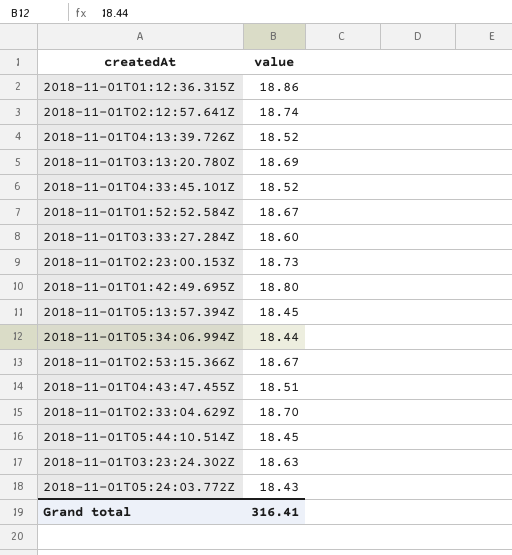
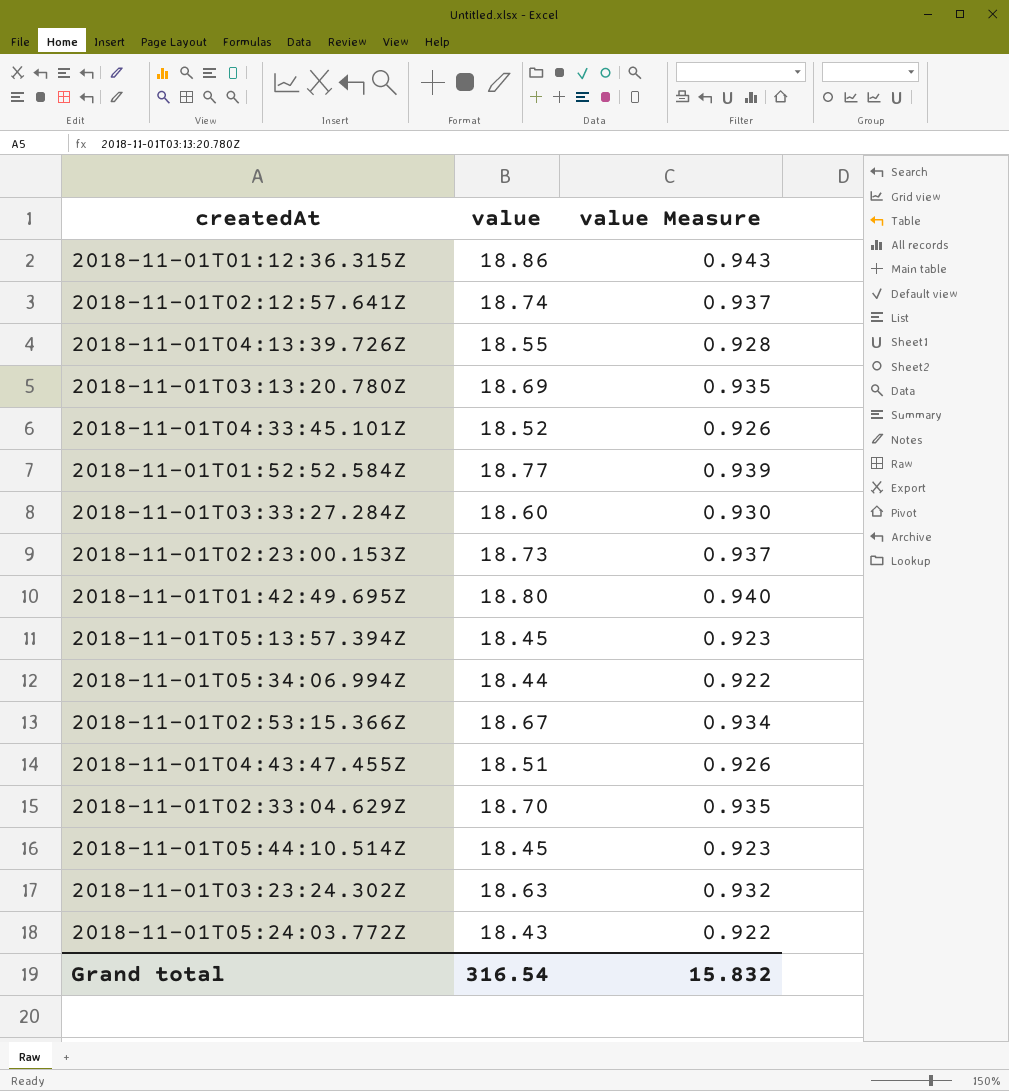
column value Measure | formula: none -> [value] * 0.05
2018-11-01T04:13:39.726Z | value: 18.52 -> 18.55
2018-11-01T01:52:52.584Z | value: 18.67 -> 18.77
Grand total | value: 316.41 -> 316.54

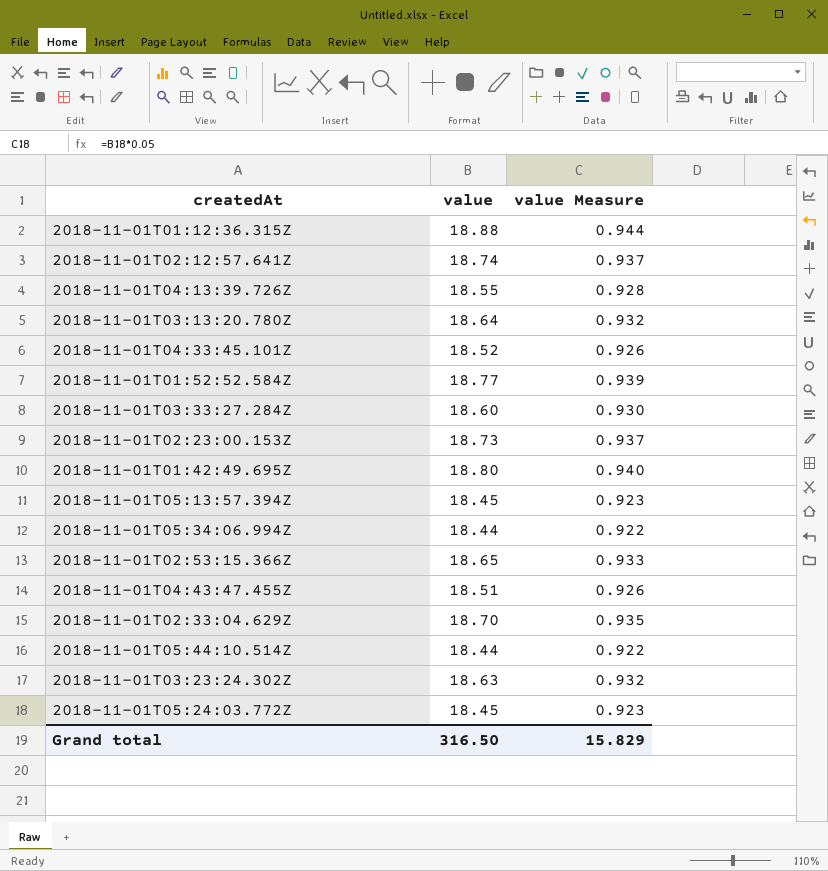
2018-11-01T01:12:36.315Z | value: 18.86 -> 18.88
2018-11-01T01:12:36.315Z | value Measure: 0.943 -> 0.944
2018-11-01T03:13:20.780Z | value: 18.69 -> 18.64
2018-11-01T03:13:20.780Z | value Measure: 0.935 -> 0.932
2018-11-01T02:53:15.366Z | value: 18.67 -> 18.65
2018-11-01T02:53:15.366Z | value Measure: 0.934 -> 0.933
2018-11-01T05:44:10.514Z | value: 18.45 -> 18.44
2018-11-01T05:44:10.514Z | value Measure: 0.923 -> 0.922
2018-11-01T05:24:03.772Z | value: 18.43 -> 18.45
2018-11-01T05:24:03.772Z | value Measure: 0.922 -> 0.923
Grand total | value: 316.54 -> 316.50
Grand total | value Measure: 15.832 -> 15.829

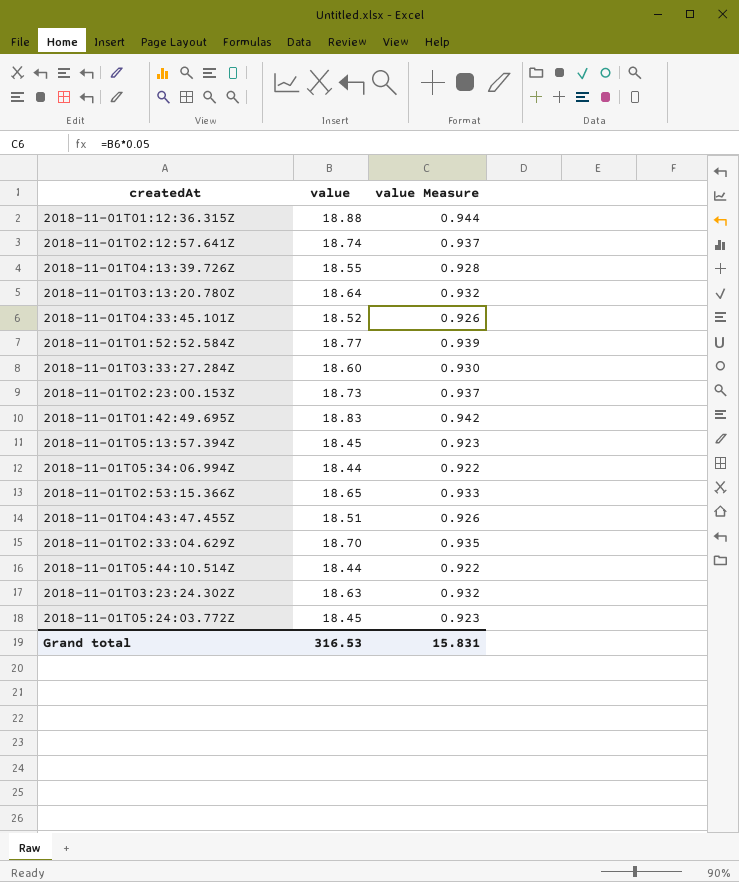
2018-11-01T01:42:49.695Z | value: 18.80 -> 18.83
2018-11-01T01:42:49.695Z | value Measure: 0.940 -> 0.942
Grand total | value: 316.50 -> 316.53
Grand total | value Measure: 15.829 -> 15.831

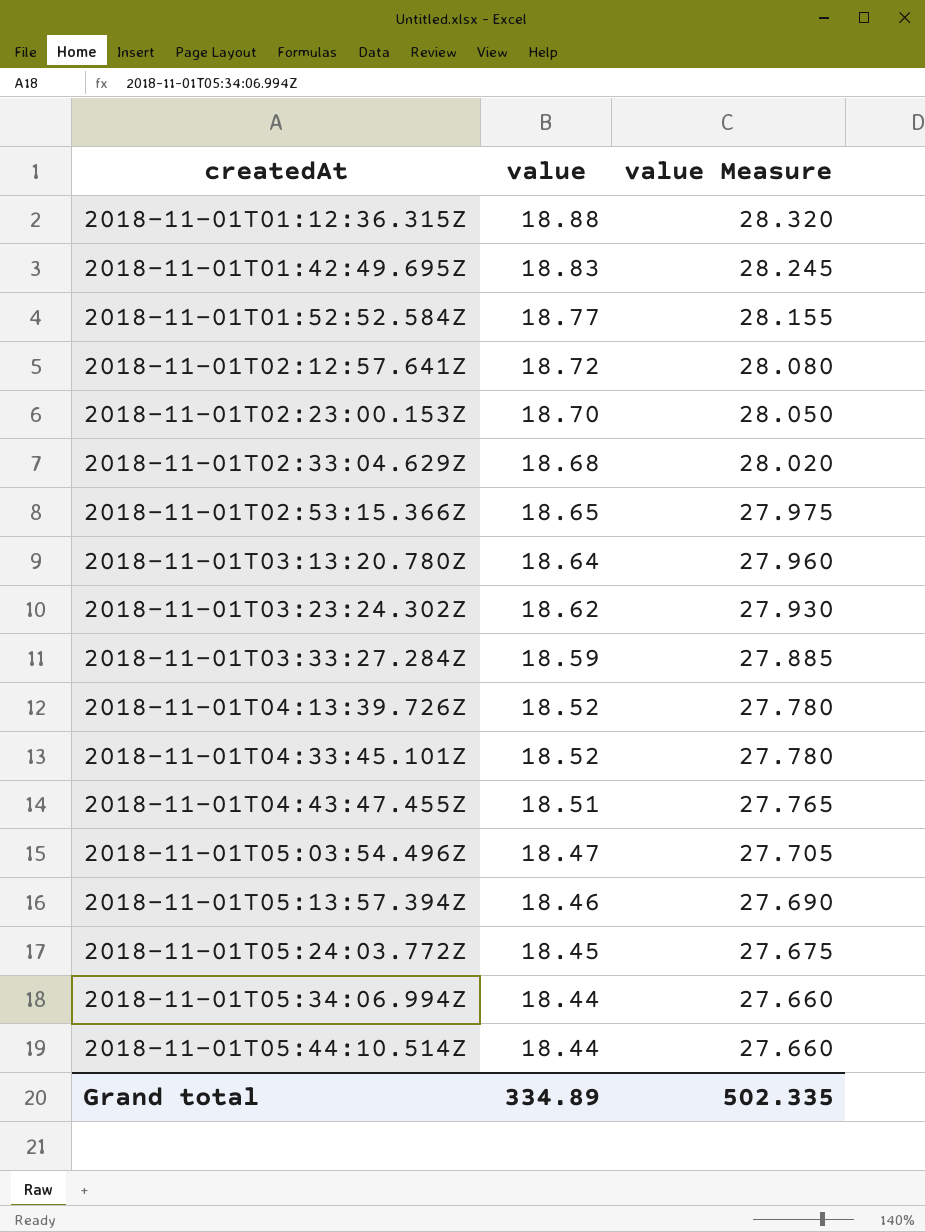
row order: none -> createdAt ascending
column value Measure | formula: [value] * 0.05 -> [value] * 1.5
2018-11-01T02:12:57.641Z | value: 18.74 -> 18.72
2018-11-01T02:23:00.153Z | value: 18.73 -> 18.70
2018-11-01T02:33:04.629Z | value: 18.70 -> 18.68
2018-11-01T03:23:24.302Z | value: 18.63 -> 18.62
2018-11-01T03:33:27.284Z | value: 18.60 -> 18.59
2018-11-01T04:13:39.726Z | value: 18.55 -> 18.52
row 2018-11-01T05:03:54.496Z: none -> 18.47 | 27.705
2018-11-01T05:13:57.394Z | value: 18.45 -> 18.46
Grand total | value: 316.53 -> 334.89
Grand total | value Measure: 15.831 -> 502.335

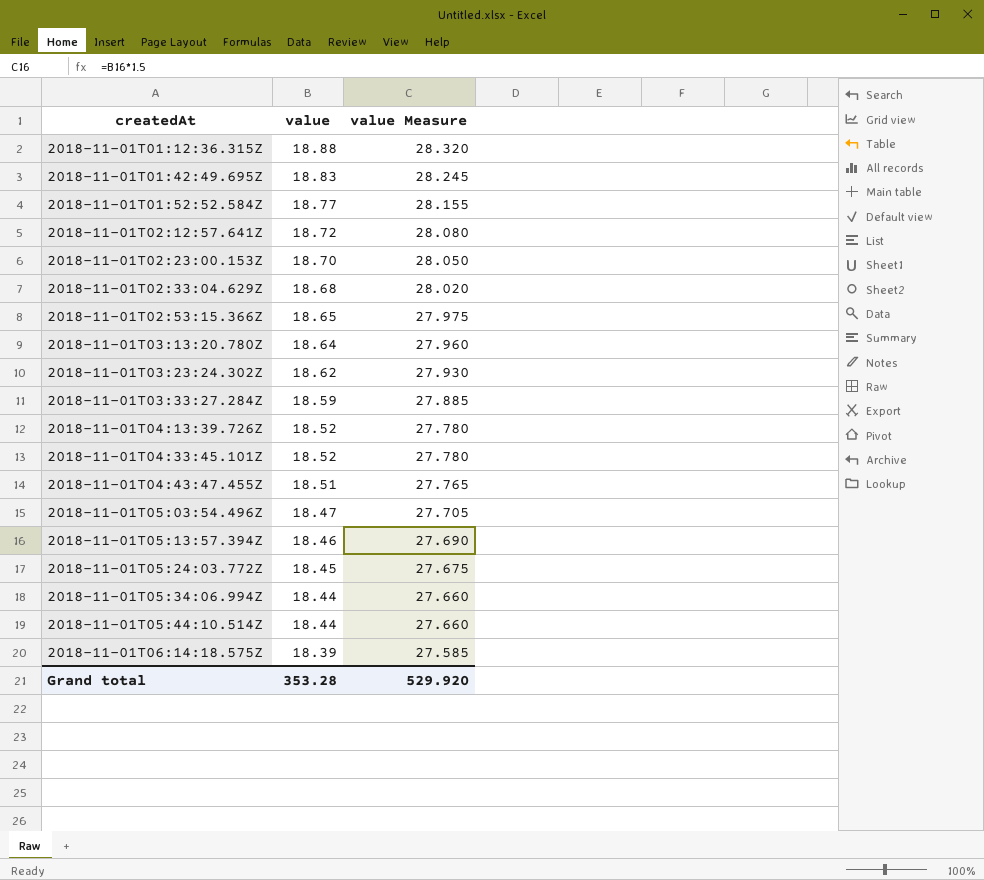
row 2018-11-01T06:14:18.575Z: none -> 18.39 | 27.585
Grand total | value: 334.89 -> 353.28
Grand total | value Measure: 502.335 -> 529.920

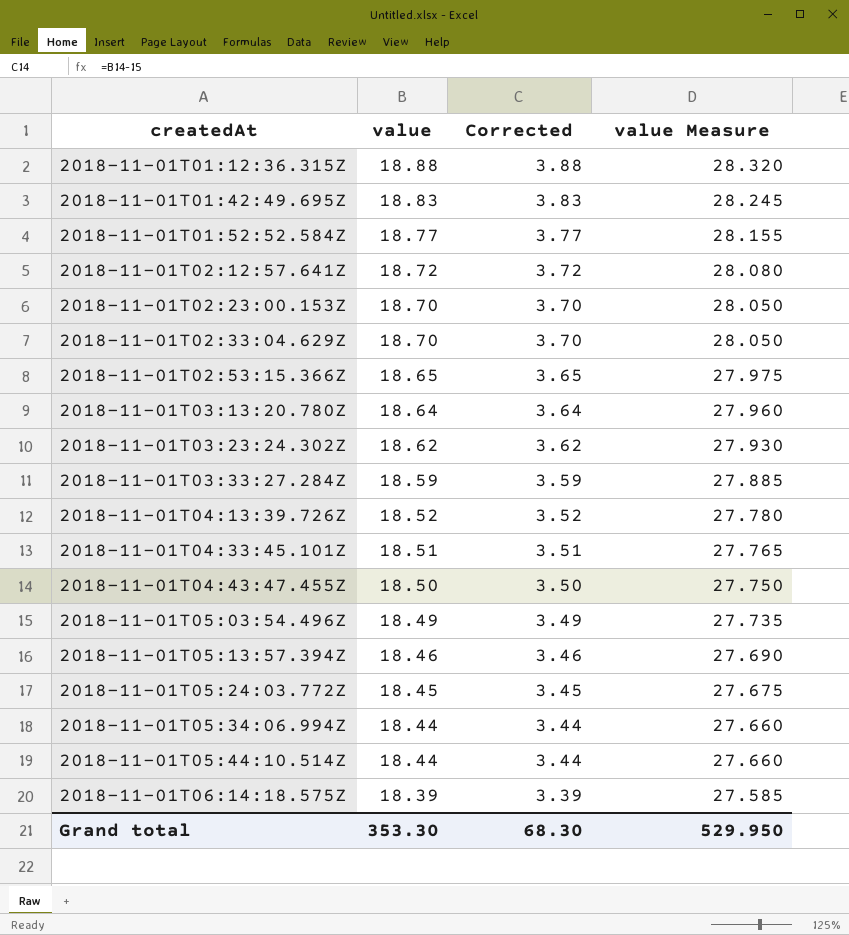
column Corrected | formula: none -> [value] - 15
2018-11-01T02:33:04.629Z | value: 18.68 -> 18.70
2018-11-01T02:33:04.629Z | value Measure: 28.020 -> 28.050
2018-11-01T04:33:45.101Z | value: 18.52 -> 18.51
2018-11-01T04:33:45.101Z | value Measure: 27.780 -> 27.765
2018-11-01T04:43:47.455Z | value: 18.51 -> 18.50
2018-11-01T04:43:47.455Z | value Measure: 27.765 -> 27.750
2018-11-01T05:03:54.496Z | value: 18.47 -> 18.49
2018-11-01T05:03:54.496Z | value Measure: 27.705 -> 27.735
Grand total | value: 353.28 -> 353.30
Grand total | value Measure: 529.920 -> 529.950

